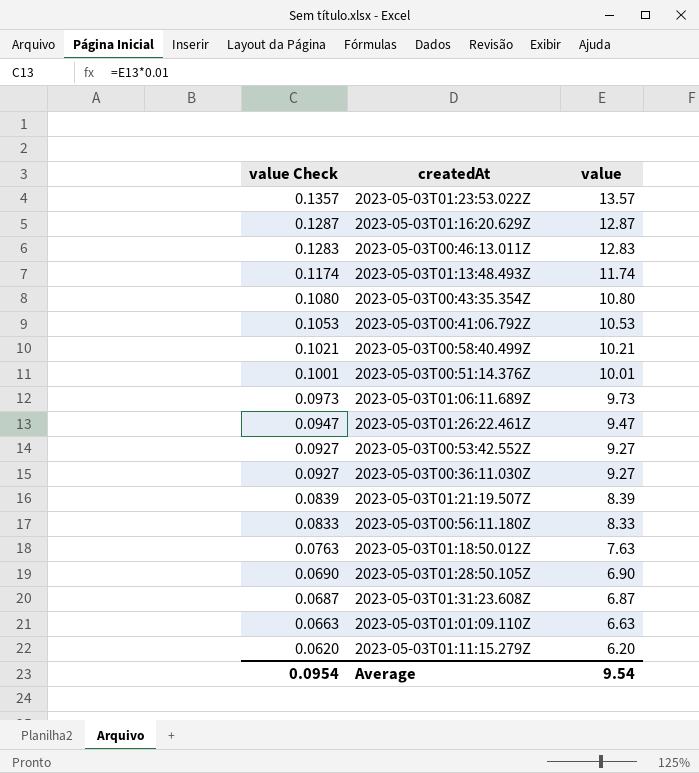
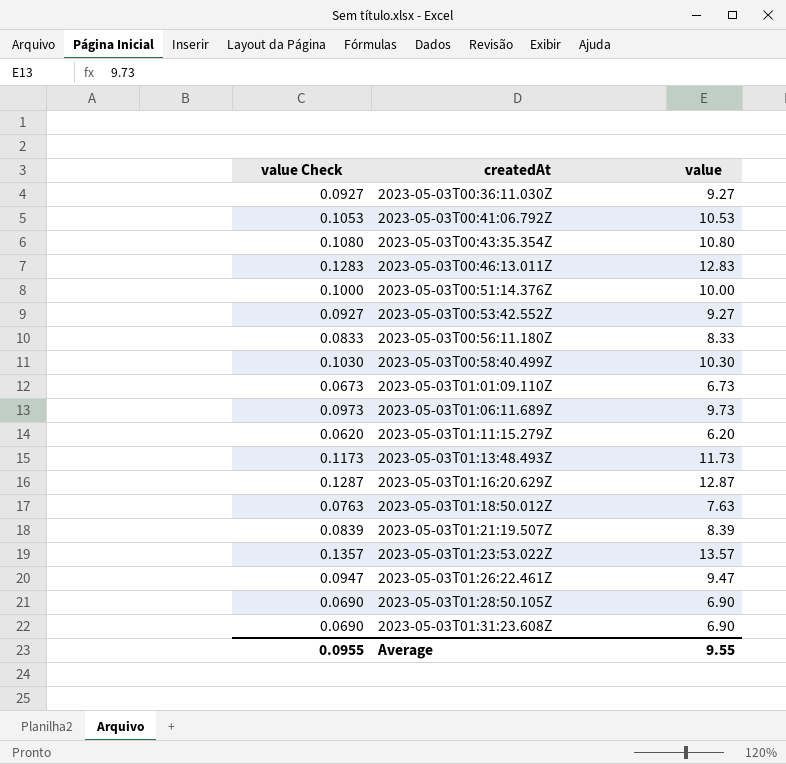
row order: value Check descending -> createdAt ascending
2023-05-03T00:51:14.376Z | value Check: 0.1001 -> 0.1000
2023-05-03T00:51:14.376Z | value: 10.01 -> 10.00
2023-05-03T00:58:40.499Z | value Check: 0.1021 -> 0.1030
2023-05-03T00:58:40.499Z | value: 10.21 -> 10.30
2023-05-03T01:01:09.110Z | value Check: 0.0663 -> 0.0673
2023-05-03T01:01:09.110Z | value: 6.63 -> 6.73
2023-05-03T01:13:48.493Z | value Check: 0.1174 -> 0.1173
2023-05-03T01:13:48.493Z | value: 11.74 -> 11.73
2023-05-03T01:31:23.608Z | value Check: 0.0687 -> 0.0690
2023-05-03T01:31:23.608Z | value: 6.87 -> 6.90
Average | value Check: 0.0954 -> 0.0955
Average | value: 9.54 -> 9.55

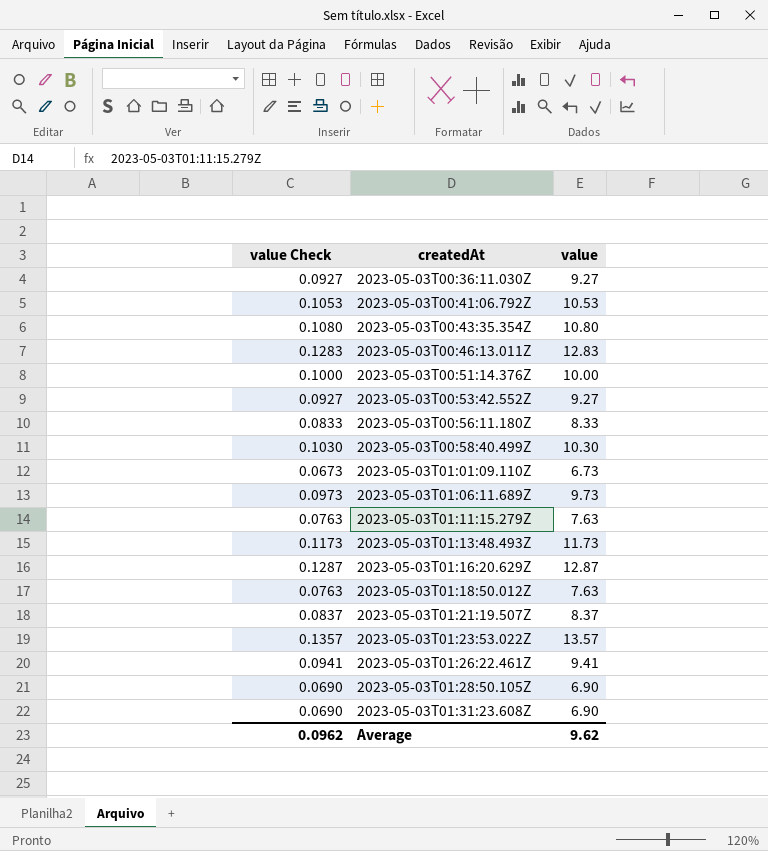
2023-05-03T01:11:15.279Z | value Check: 0.0620 -> 0.0763
2023-05-03T01:11:15.279Z | value: 6.20 -> 7.63
2023-05-03T01:21:19.507Z | value Check: 0.0839 -> 0.0837
2023-05-03T01:21:19.507Z | value: 8.39 -> 8.37
2023-05-03T01:26:22.461Z | value Check: 0.0947 -> 0.0941
2023-05-03T01:26:22.461Z | value: 9.47 -> 9.41
Average | value Check: 0.0955 -> 0.0962
Average | value: 9.55 -> 9.62

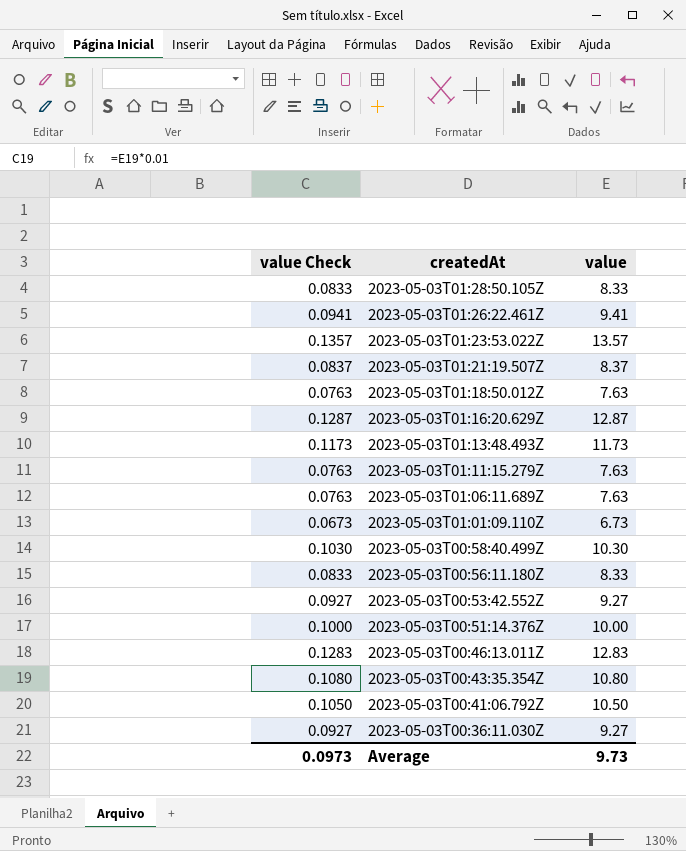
row order: createdAt ascending -> createdAt descending
row 2023-05-03T01:31:23.608Z: 0.0690 | 6.90 -> none
2023-05-03T01:28:50.105Z | value Check: 0.0690 -> 0.0833
2023-05-03T01:28:50.105Z | value: 6.90 -> 8.33
2023-05-03T01:06:11.689Z | value Check: 0.0973 -> 0.0763
2023-05-03T01:06:11.689Z | value: 9.73 -> 7.63
2023-05-03T00:41:06.792Z | value Check: 0.1053 -> 0.1050
2023-05-03T00:41:06.792Z | value: 10.53 -> 10.50
Average | value Check: 0.0962 -> 0.0973
Average | value: 9.62 -> 9.73

